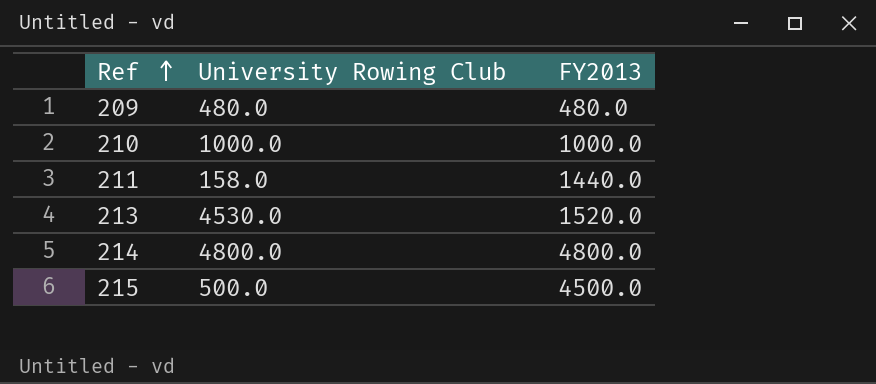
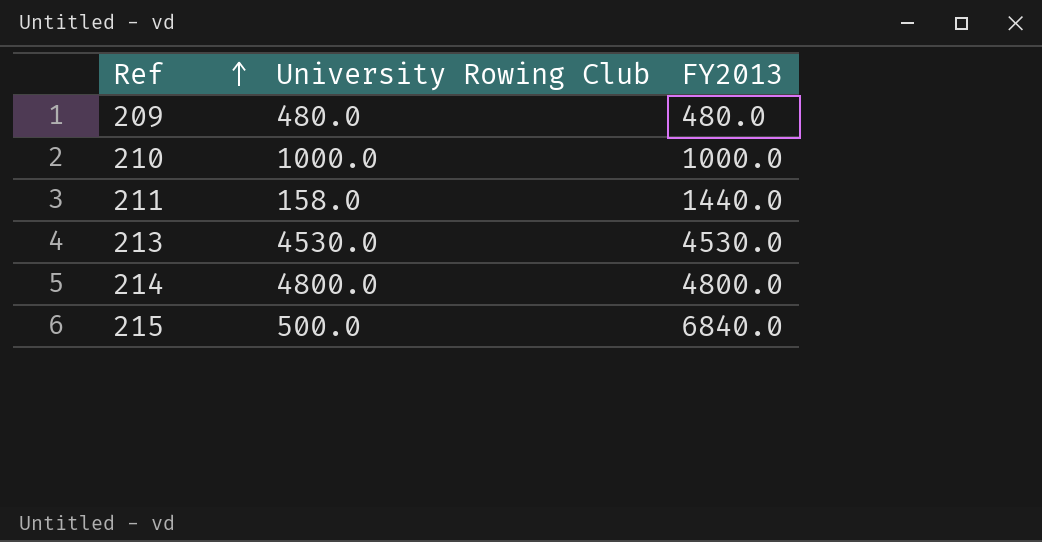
213 | FY2013: 1520.0 -> 4530.0
215 | FY2013: 4500.0 -> 6840.0

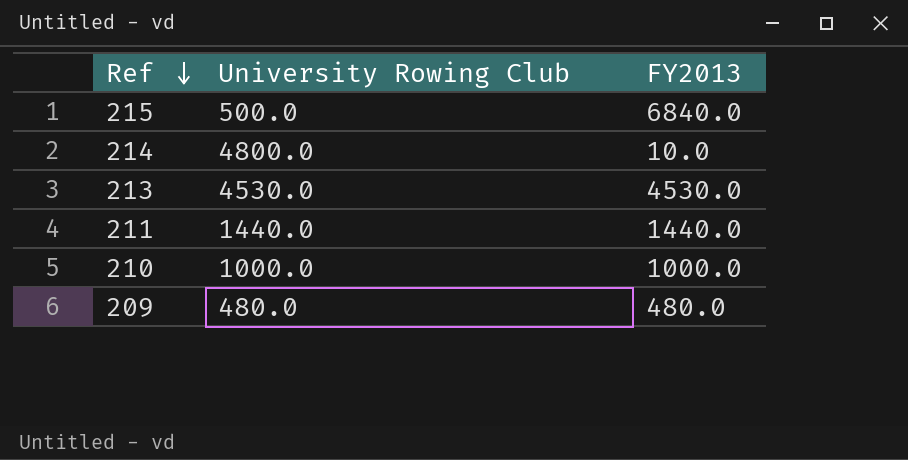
row order: Ref ascending -> Ref descending
214 | FY2013: 4800.0 -> 10.0
211 | University Rowing Club: 158.0 -> 1440.0

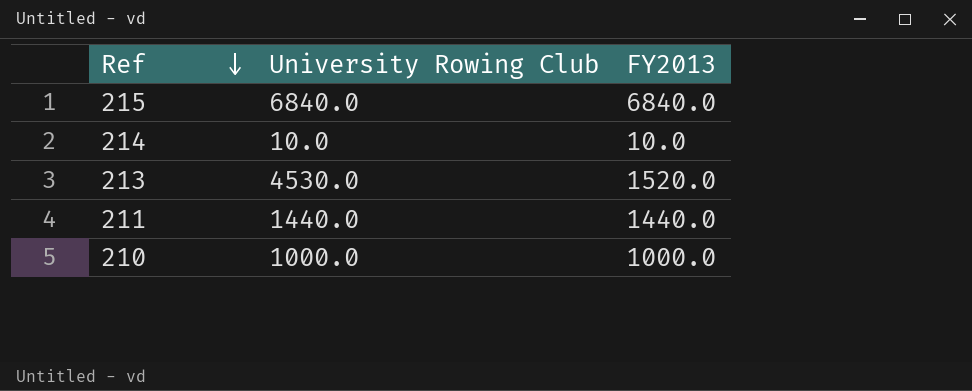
row 209: 480.0 | 480.0 -> none
215 | University Rowing Club: 500.0 -> 6840.0
214 | University Rowing Club: 4800.0 -> 10.0
213 | FY2013: 4530.0 -> 1520.0

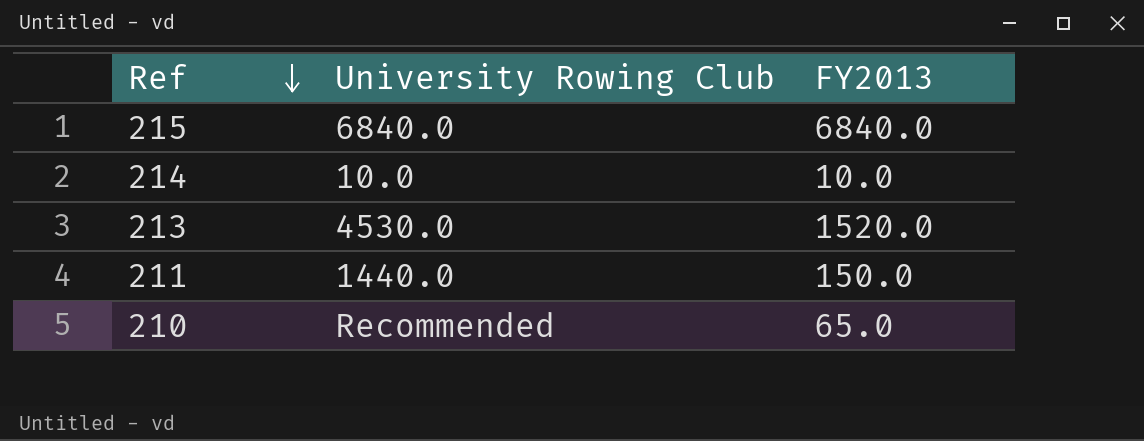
211 | FY2013: 1440.0 -> 150.0
210 | University Rowing Club: 1000.0 -> Recommended
210 | FY2013: 1000.0 -> 65.0

